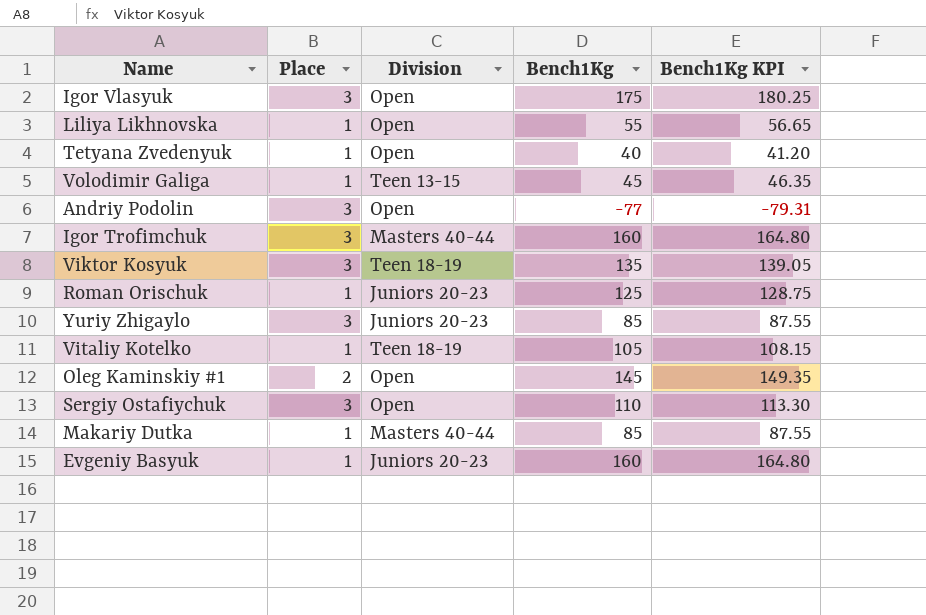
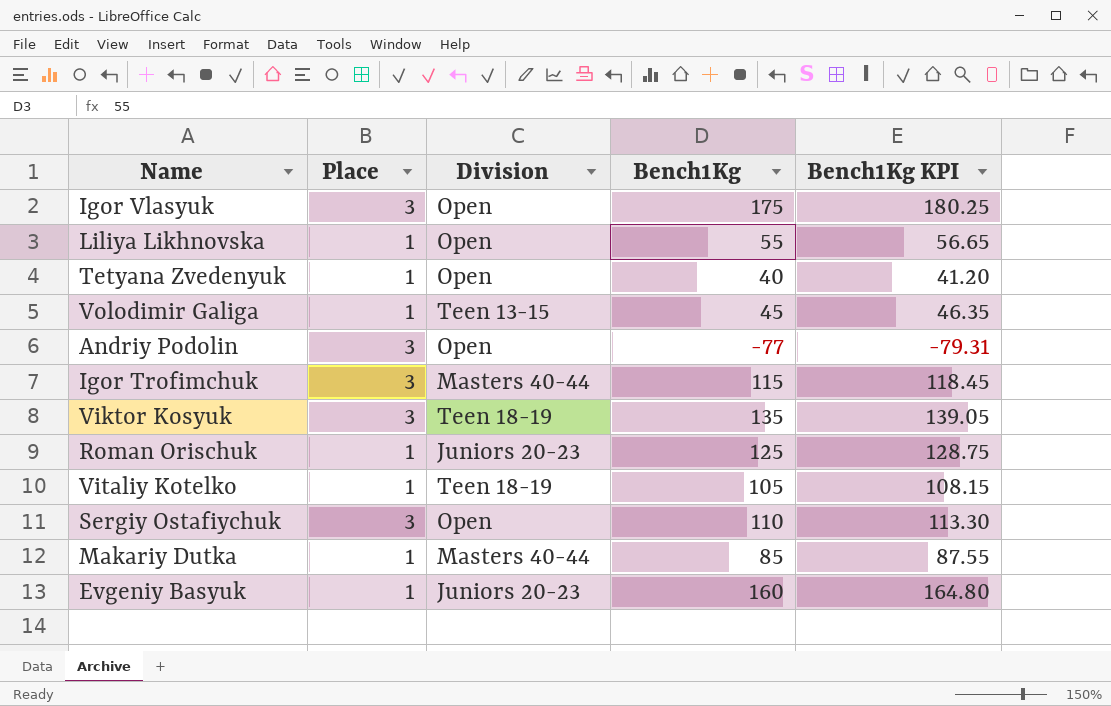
row Yuriy Zhigaylo: 3 | Juniors 20-23 | 85 | 87.55 -> none
row Oleg Kaminskiy #1: 2 | Open | 145 | 149.35 -> none
Igor Trofimchuk | Bench1Kg: 160 -> 115
Igor Trofimchuk | Bench1Kg KPI: 164.80 -> 118.45

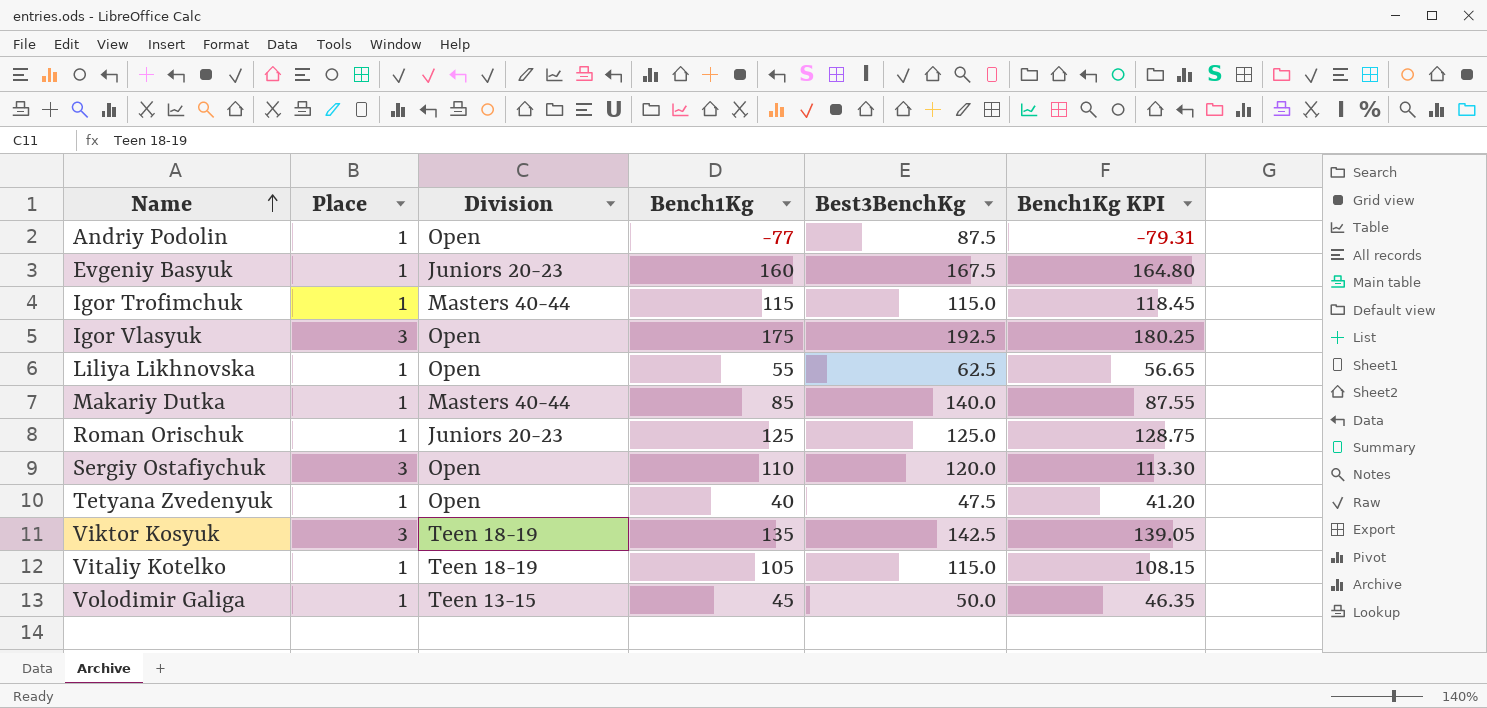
row order: none -> Name ascending
column Best3BenchKg | position: none -> 5
Andriy Podolin | Place: 3 -> 1
Igor Trofimchuk | Place: 3 -> 1

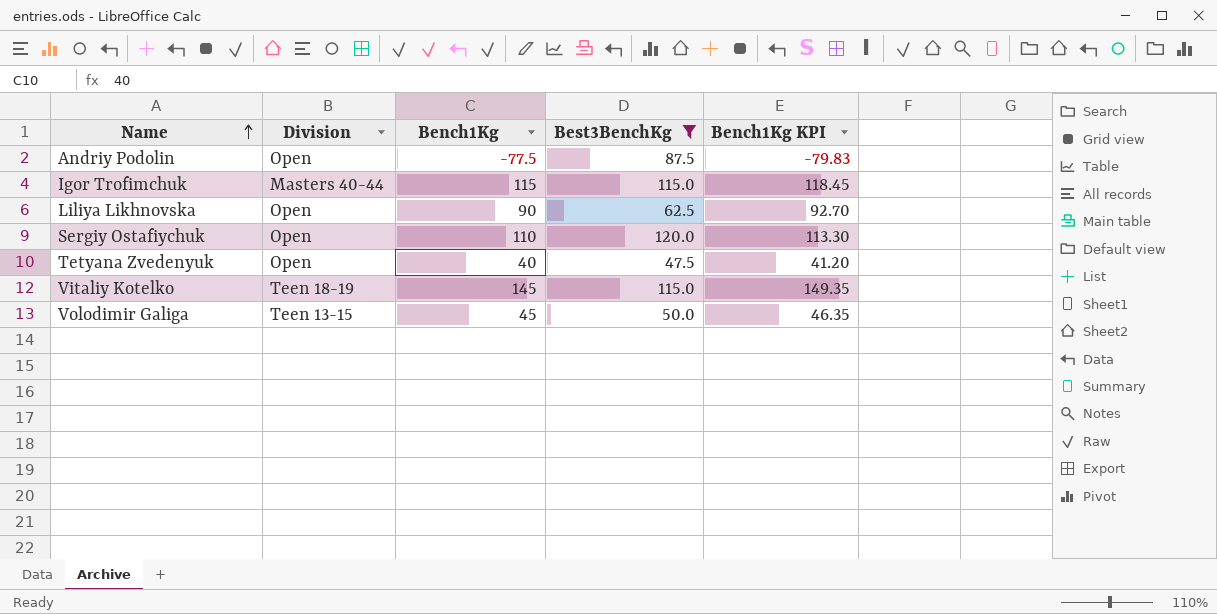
filter: none -> Best3BenchKg <= 120.0
column Place | position: 2 -> none
Andriy Podolin | Bench1Kg: -77 -> -77.5
Andriy Podolin | Bench1Kg KPI: -79.31 -> -79.83
Liliya Likhnovska | Bench1Kg: 55 -> 90
Liliya Likhnovska | Bench1Kg KPI: 56.65 -> 92.70
Vitaliy Kotelko | Bench1Kg: 105 -> 145
Vitaliy Kotelko | Bench1Kg KPI: 108.15 -> 149.35

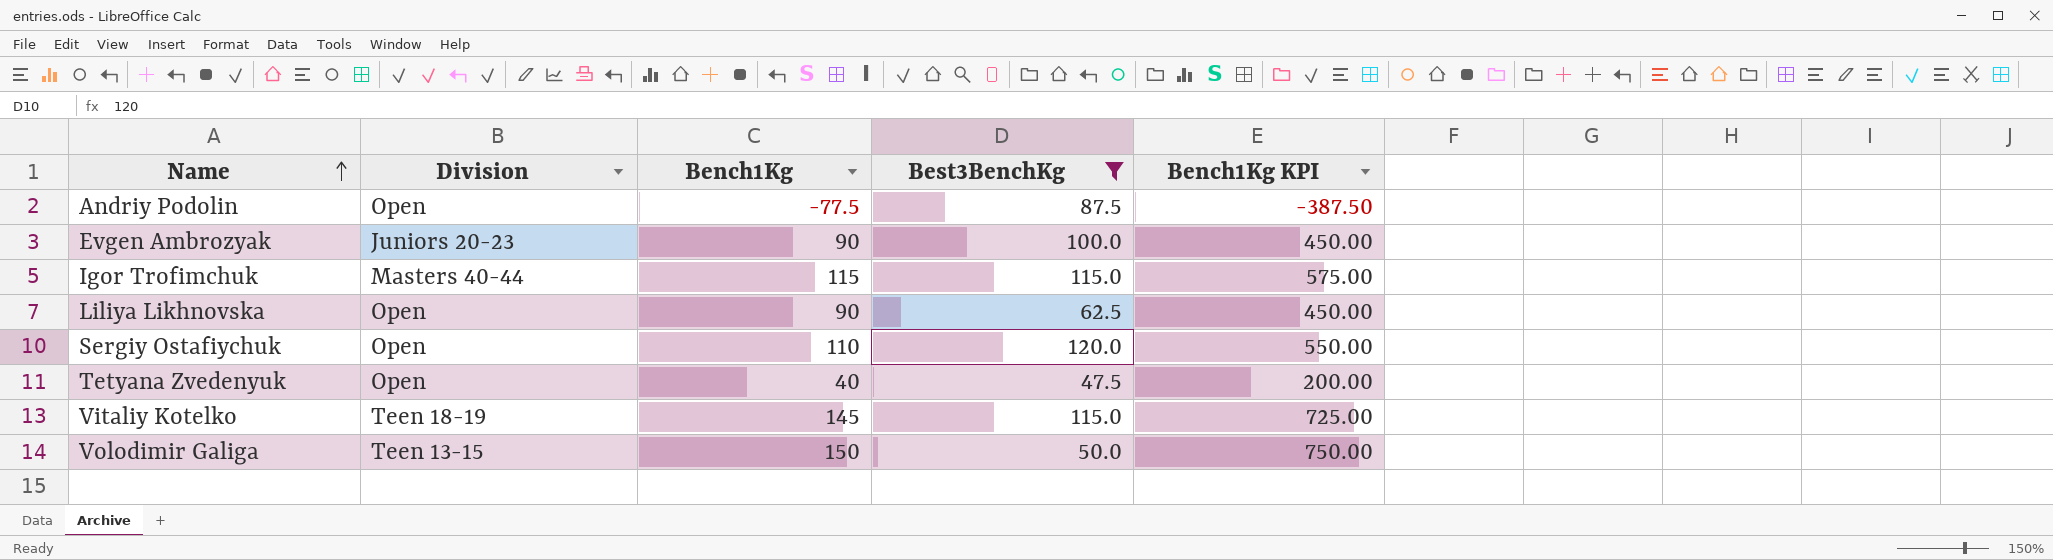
column Bench1Kg KPI | formula: [Bench1Kg] * 1.03 -> [Bench1Kg] * 5
row Evgen Ambrozyak: none -> Juniors 20-23 | 90 | 100.0 | 450.00
Volodimir Galiga | Bench1Kg: 45 -> 150

